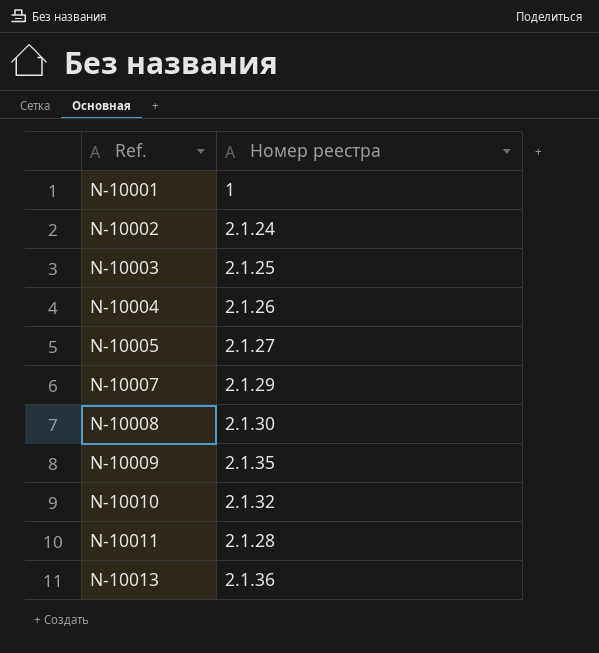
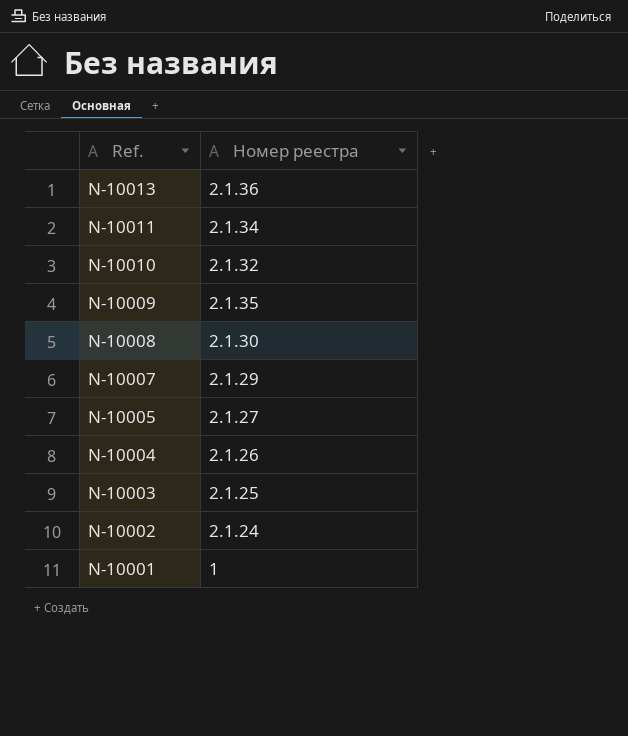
row order: Ref. ascending -> Ref. descending
N-10011 | Номер реестра: 2.1.28 -> 2.1.34

